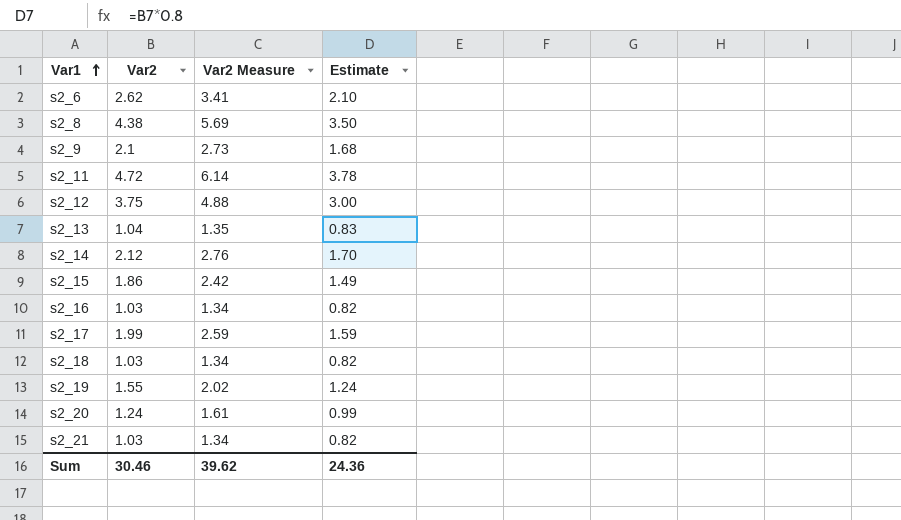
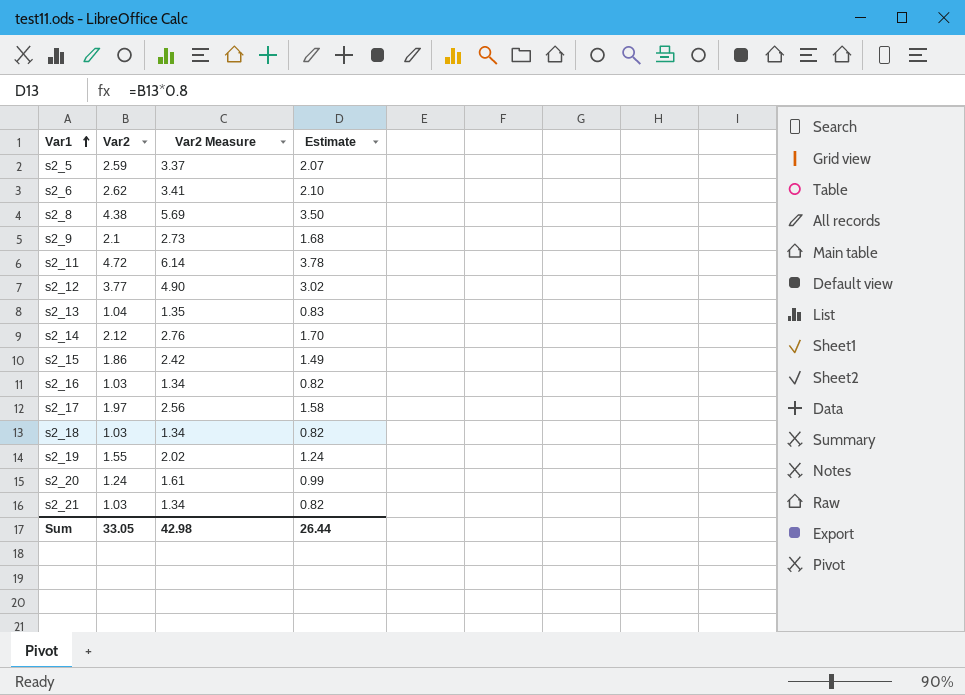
row s2_5: none -> 2.59 | 3.37 | 2.07
s2_12 | Var2: 3.75 -> 3.77
s2_12 | Var2 Measure: 4.88 -> 4.90
s2_12 | Estimate: 3.00 -> 3.02
s2_17 | Var2: 1.99 -> 1.97
s2_17 | Var2 Measure: 2.59 -> 2.56
s2_17 | Estimate: 1.59 -> 1.58
Sum | Var2: 30.46 -> 33.05
Sum | Var2 Measure: 39.62 -> 42.98
Sum | Estimate: 24.36 -> 26.44

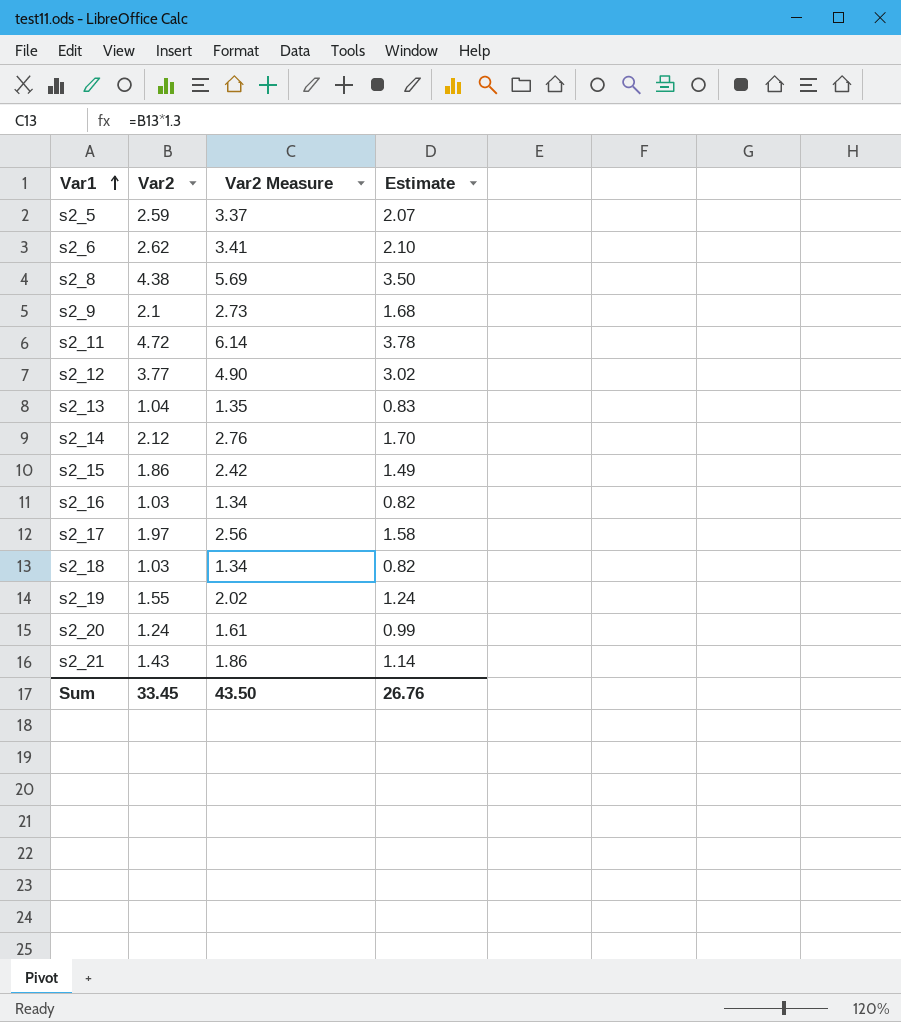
s2_21 | Var2: 1.03 -> 1.43
s2_21 | Var2 Measure: 1.34 -> 1.86
s2_21 | Estimate: 0.82 -> 1.14
Sum | Var2: 33.05 -> 33.45
Sum | Var2 Measure: 42.98 -> 43.50
Sum | Estimate: 26.44 -> 26.76

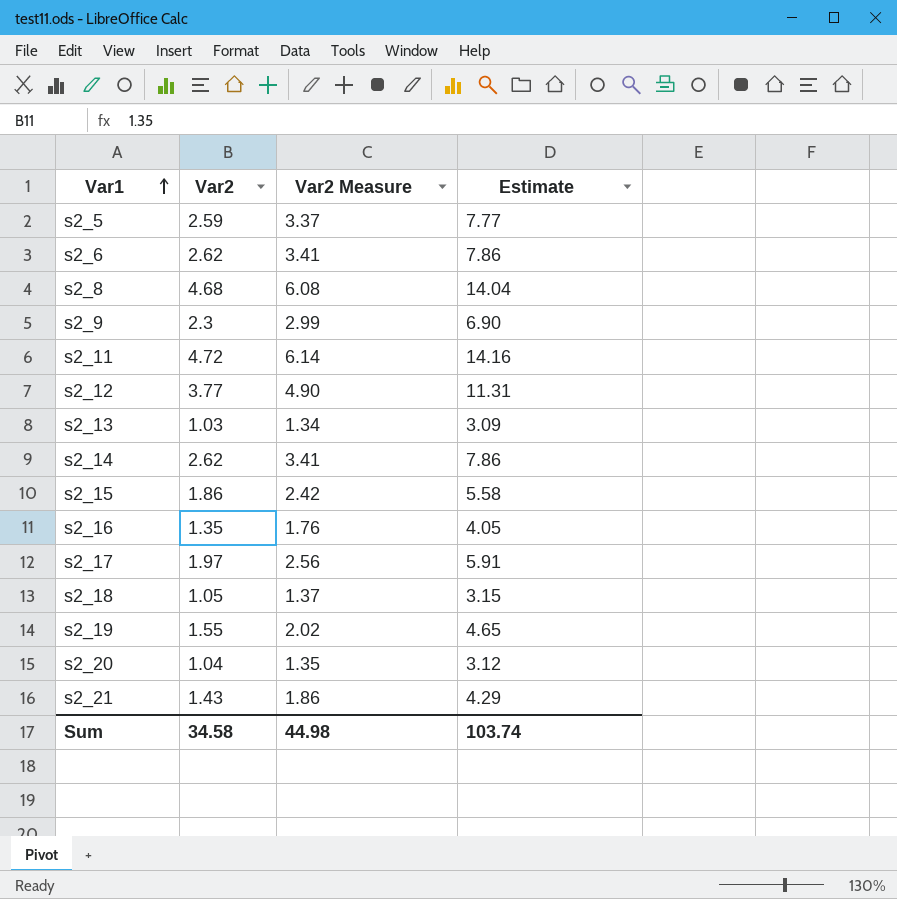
column Estimate | formula: [Var2] * 0.8 -> [Var2] * 3
s2_8 | Var2: 4.38 -> 4.68
s2_8 | Var2 Measure: 5.69 -> 6.08
s2_9 | Var2: 2.1 -> 2.3
s2_9 | Var2 Measure: 2.73 -> 2.99
s2_13 | Var2: 1.04 -> 1.03
s2_13 | Var2 Measure: 1.35 -> 1.34
s2_14 | Var2: 2.12 -> 2.62
s2_14 | Var2 Measure: 2.76 -> 3.41
s2_16 | Var2: 1.03 -> 1.35
s2_16 | Var2 Measure: 1.34 -> 1.76
s2_18 | Var2: 1.03 -> 1.05
s2_18 | Var2 Measure: 1.34 -> 1.37
s2_20 | Var2: 1.24 -> 1.04
s2_20 | Var2 Measure: 1.61 -> 1.35
Sum | Var2: 33.45 -> 34.58
Sum | Var2 Measure: 43.50 -> 44.98
Sum | Estimate: 26.76 -> 103.74

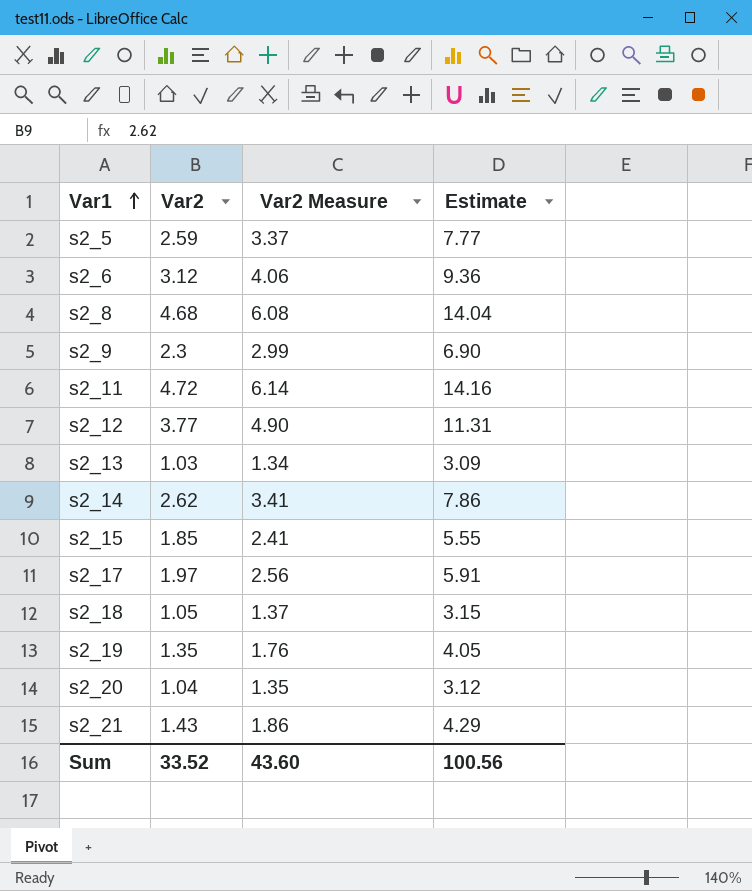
row s2_16: 1.35 | 1.76 | 4.05 -> none
s2_6 | Var2: 2.62 -> 3.12
s2_6 | Var2 Measure: 3.41 -> 4.06
s2_6 | Estimate: 7.86 -> 9.36
s2_15 | Var2: 1.86 -> 1.85
s2_15 | Var2 Measure: 2.42 -> 2.41
s2_15 | Estimate: 5.58 -> 5.55
s2_19 | Var2: 1.55 -> 1.35
s2_19 | Var2 Measure: 2.02 -> 1.76
s2_19 | Estimate: 4.65 -> 4.05
Sum | Var2: 34.58 -> 33.52
Sum | Var2 Measure: 44.98 -> 43.60
Sum | Estimate: 103.74 -> 100.56

